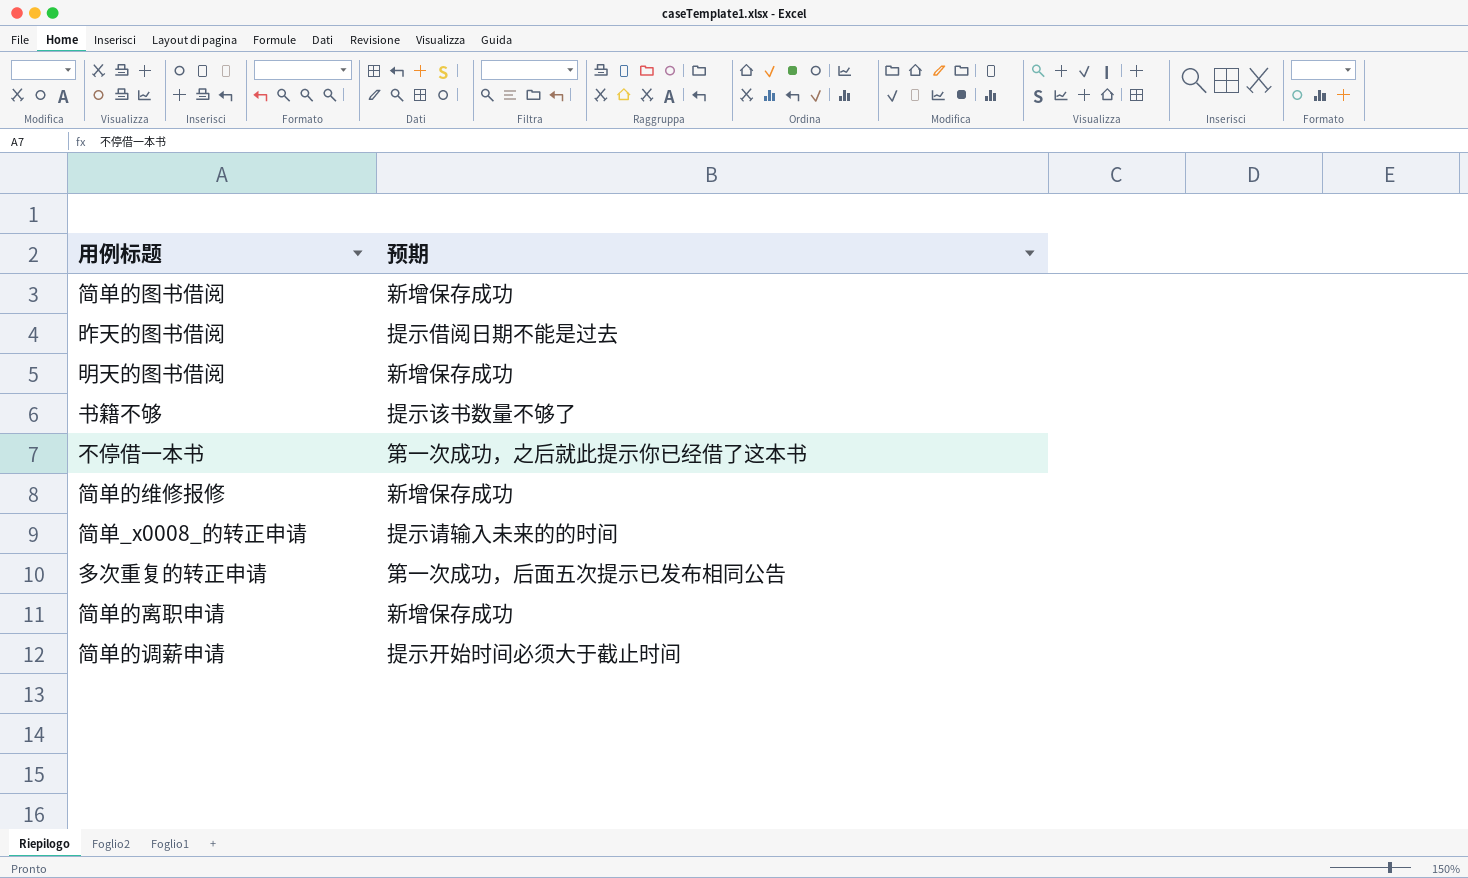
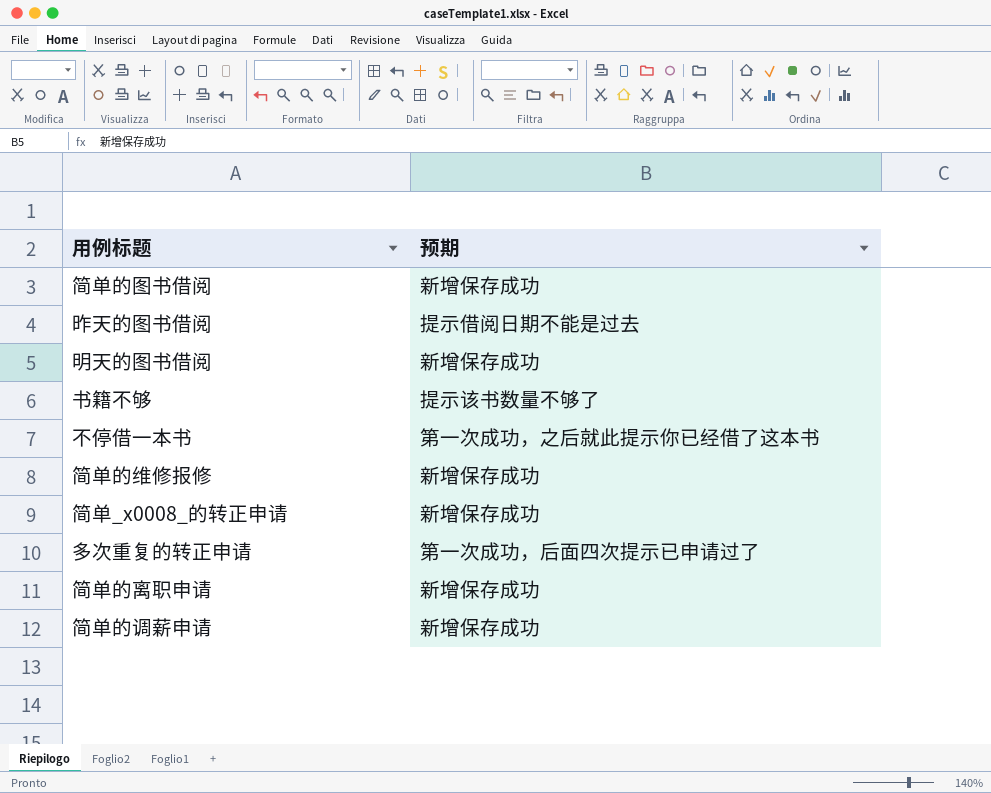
简单_x0008_的转正申请 | 预期: 提示请输入未来的的时间 -> 新增保存成功
多次重复的转正申请 | 预期: 第一次成功，后面五次提示已发布相同公告 -> 第一次成功，后面四次提示已申请过了
简单的调薪申请 | 预期: 提示开始时间必须大于截止时间 -> 新增保存成功

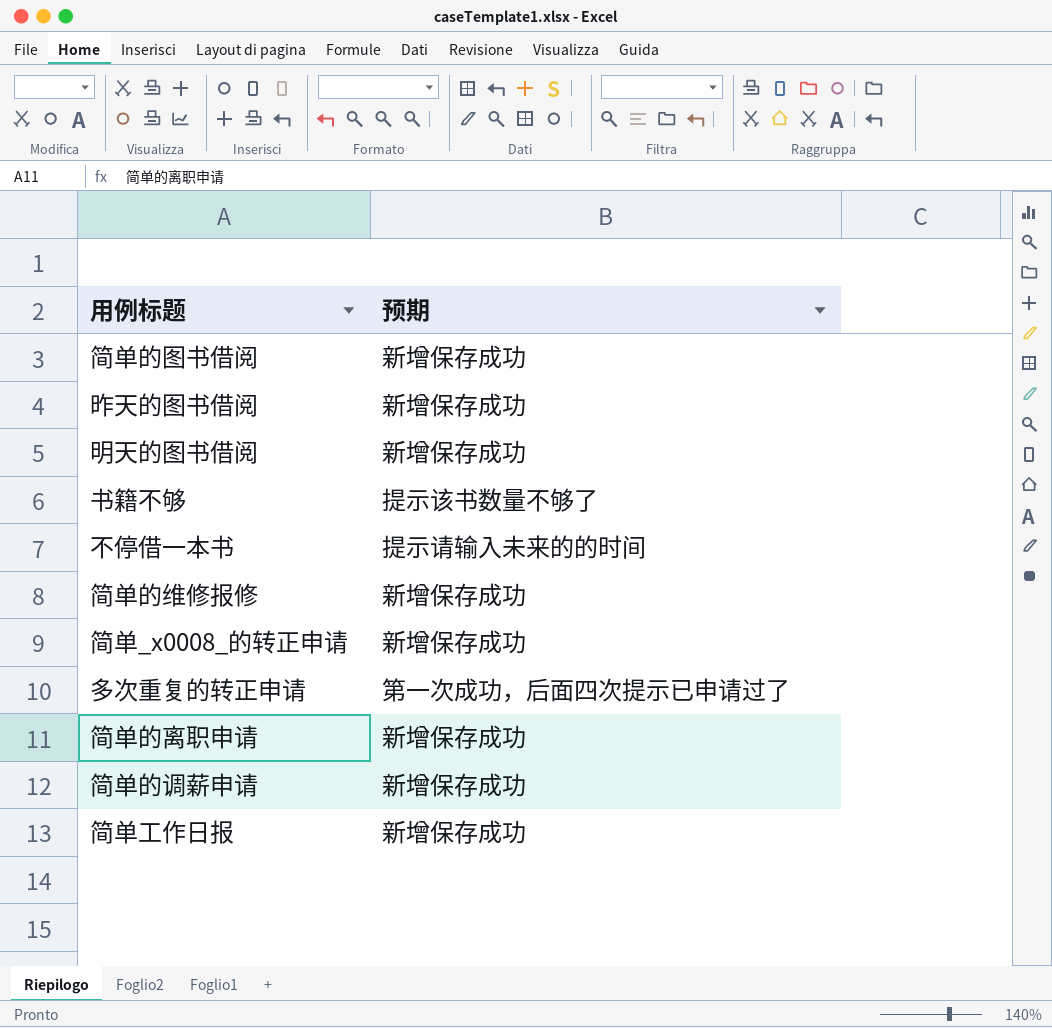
昨天的图书借阅 | 预期: 提示借阅日期不能是过去 -> 新增保存成功
不停借一本书 | 预期: 第一次成功，之后就此提示你已经借了这本书 -> 提示请输入未来的的时间
row 简单工作日报: none -> 新增保存成功

